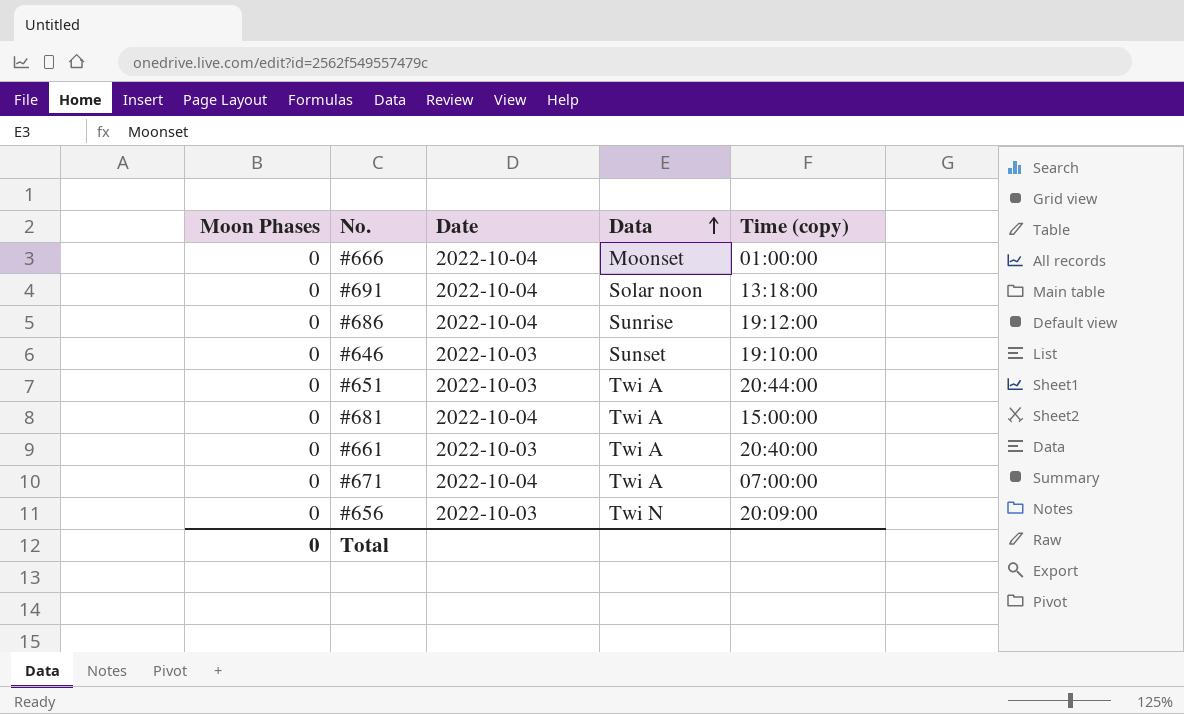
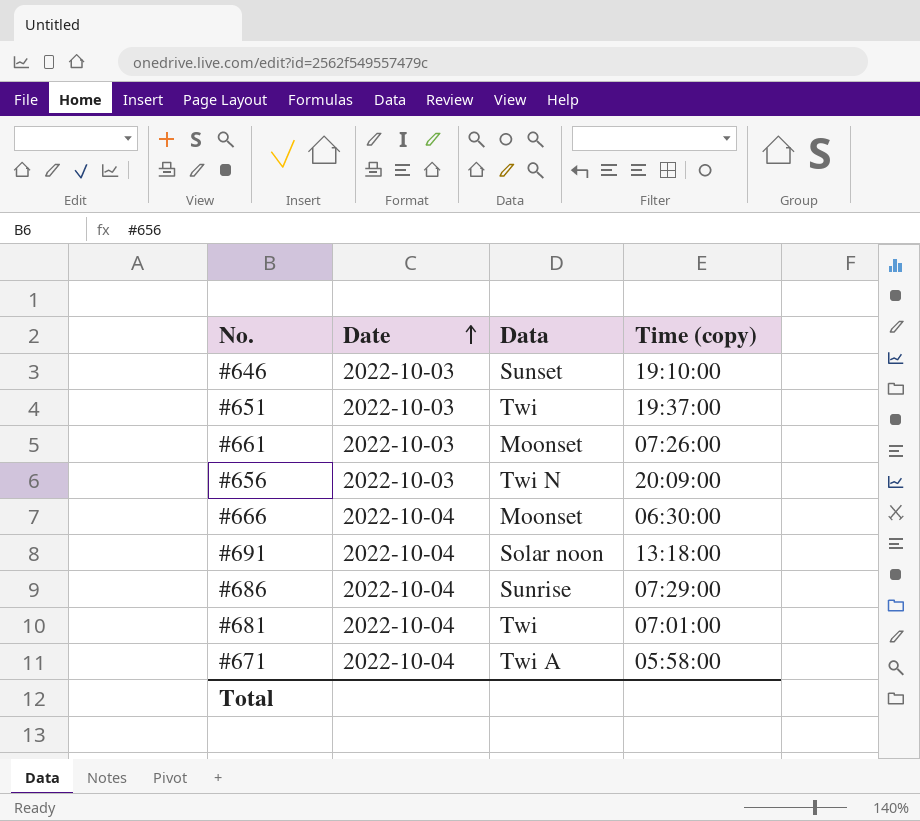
row order: Data ascending -> Date ascending
column Moon Phases | position: 1 -> none
#651 | Data: Twi A -> Twi
#651 | Time (copy): 20:44:00 -> 19:37:00
#661 | Data: Twi A -> Moonset
#661 | Time (copy): 20:40:00 -> 07:26:00
#666 | Time (copy): 01:00:00 -> 06:30:00
#686 | Time (copy): 19:12:00 -> 07:29:00
#681 | Data: Twi A -> Twi
#681 | Time (copy): 15:00:00 -> 07:01:00
#671 | Time (copy): 07:00:00 -> 05:58:00

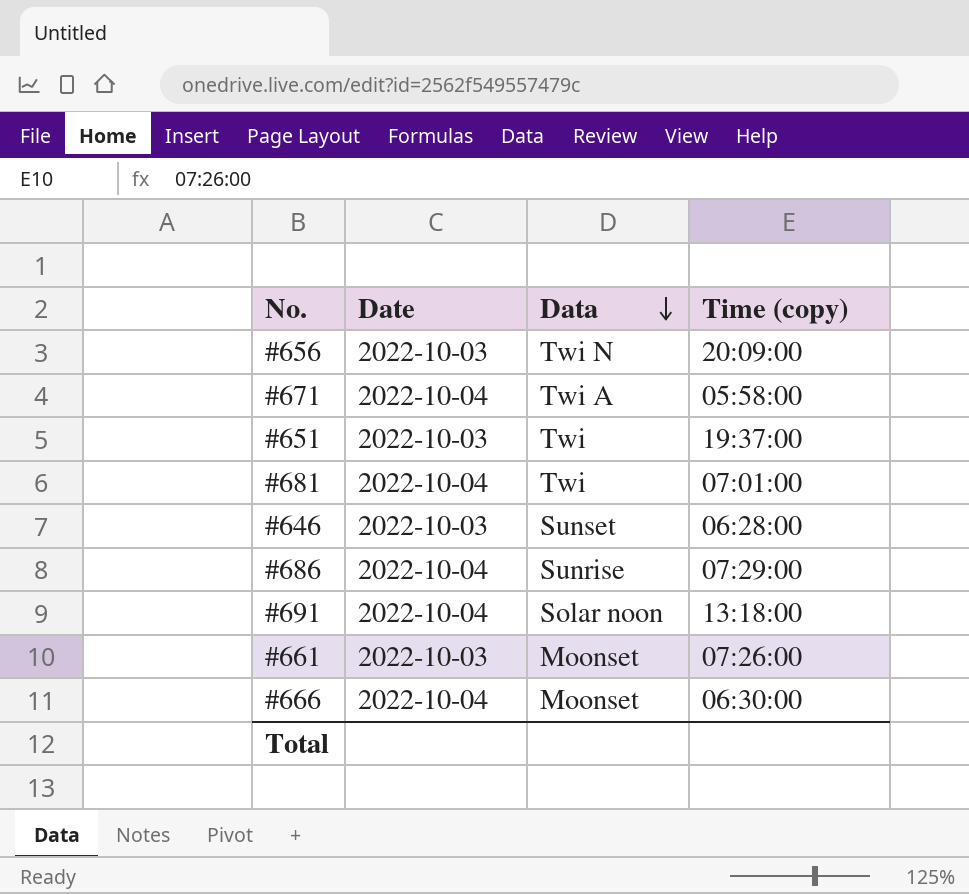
row order: Date ascending -> Data descending
#646 | Time (copy): 19:10:00 -> 06:28:00

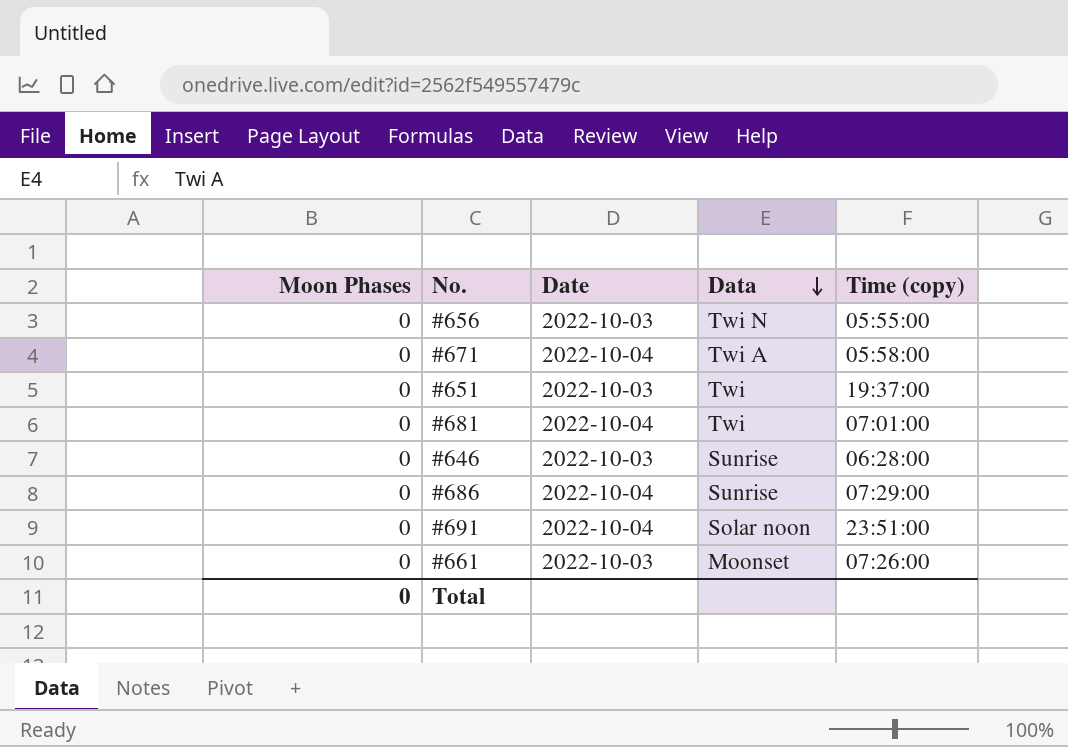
column Moon Phases | position: none -> 1
row #666: 2022-10-04 | Moonset | 06:30:00 -> none
#656 | Time (copy): 20:09:00 -> 05:55:00
#646 | Data: Sunset -> Sunrise
#691 | Time (copy): 13:18:00 -> 23:51:00

